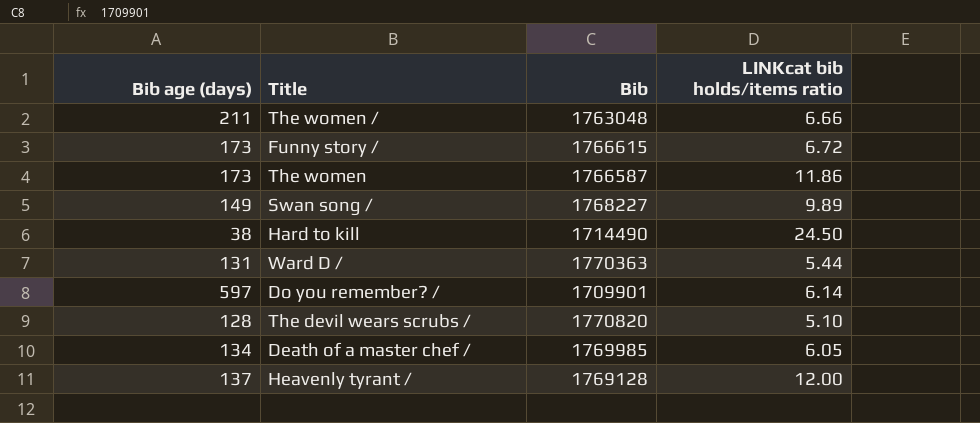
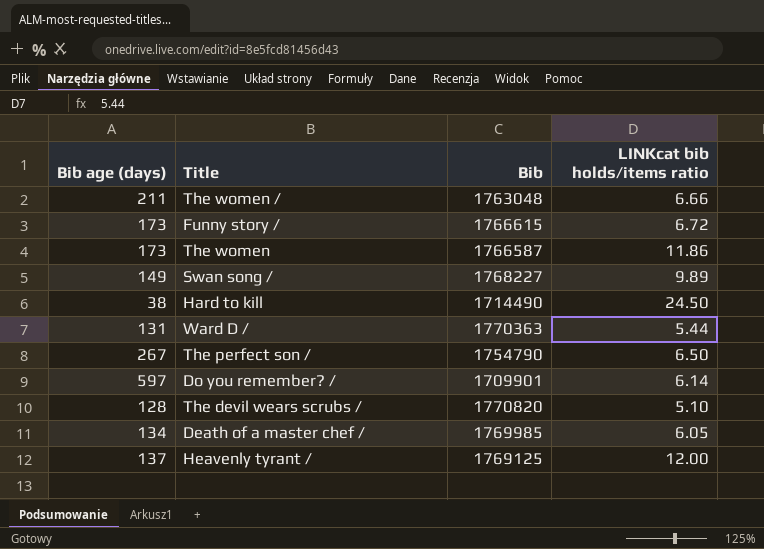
row The perfect son /: none -> 267 | 1754790 | 6.50
Heavenly tyrant / | Bib: 1769128 -> 1769125

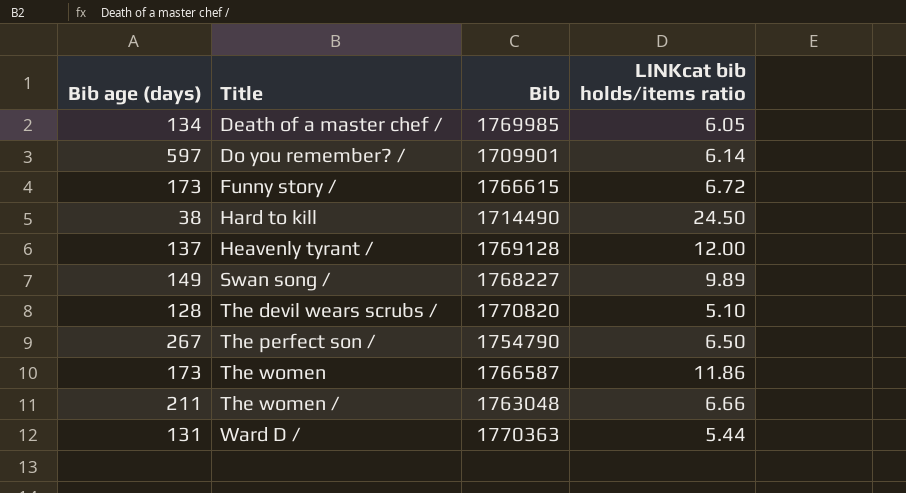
row order: none -> Title ascending
Heavenly tyrant / | Bib: 1769125 -> 1769128

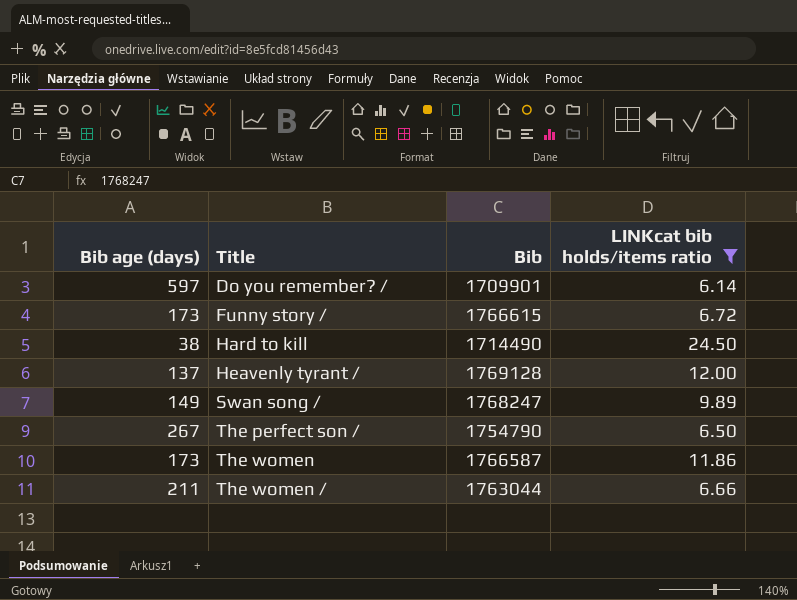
filter: none -> LINKcat bib holds/items ratio >= 6.14
Swan song / | Bib: 1768227 -> 1768247
The women / | Bib: 1763048 -> 1763044

